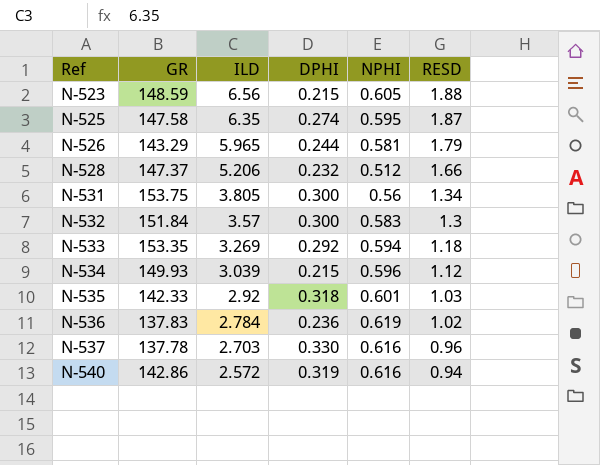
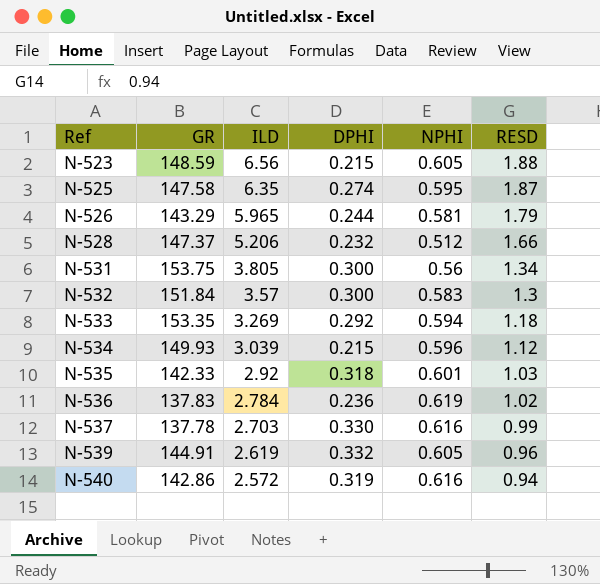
N-537 | RESD: 0.96 -> 0.99
row N-539: none -> 144.91 | 2.619 | 0.332 | 0.605 | 0.96

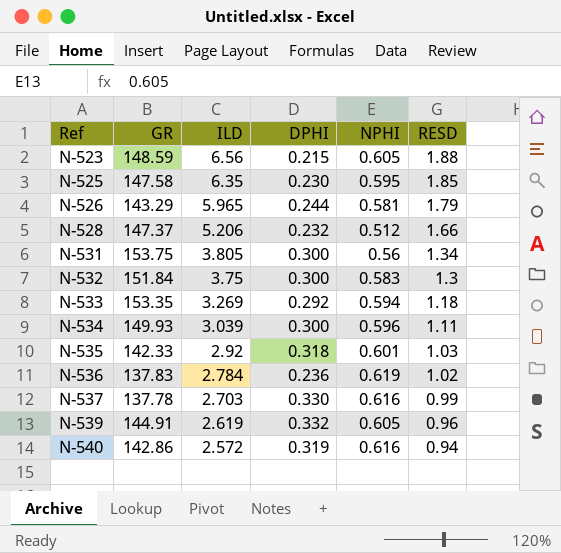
N-525 | DPHI: 0.274 -> 0.230
N-525 | RESD: 1.87 -> 1.85
N-532 | ILD: 3.57 -> 3.75
N-534 | DPHI: 0.215 -> 0.300
N-534 | RESD: 1.12 -> 1.11

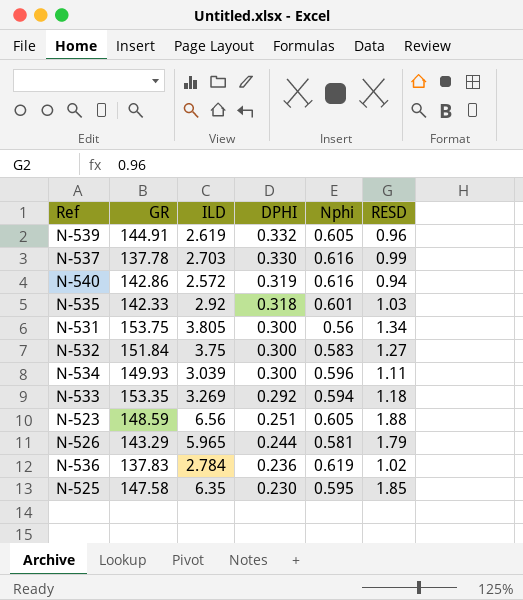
row order: Ref ascending -> DPHI descending
column name: NPHI -> Nphi
row N-528: 147.37 | 5.206 | 0.232 | 0.512 | 1.66 -> none
N-532 | RESD: 1.3 -> 1.27
N-523 | DPHI: 0.215 -> 0.251

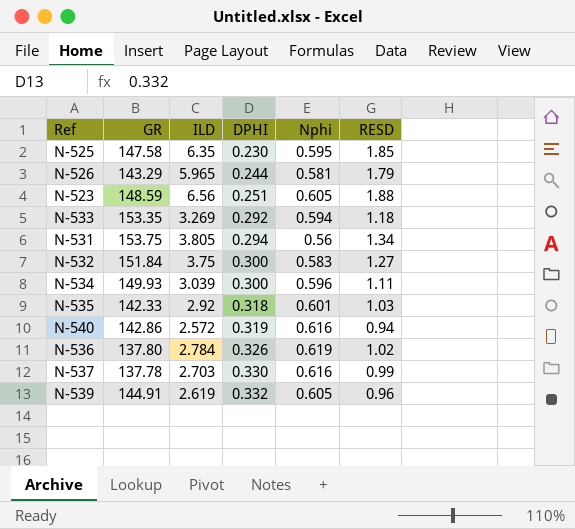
row order: DPHI descending -> DPHI ascending
N-531 | DPHI: 0.300 -> 0.294
N-536 | GR: 137.83 -> 137.80
N-536 | DPHI: 0.236 -> 0.326

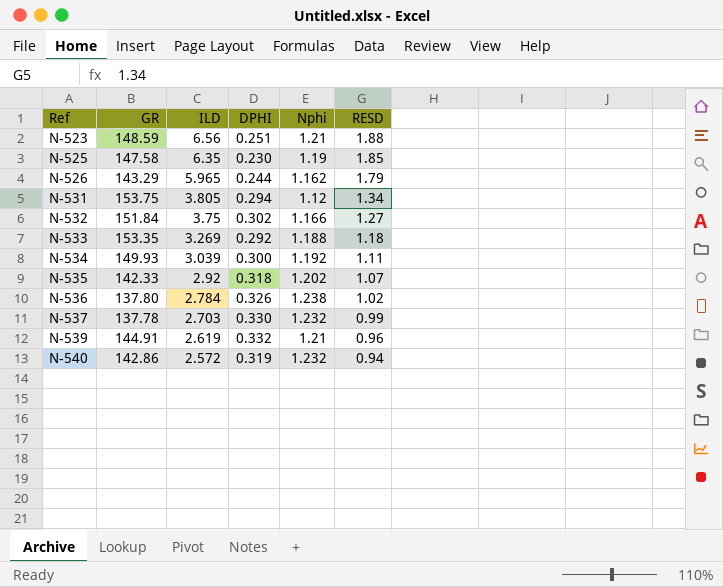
row order: DPHI ascending -> Ref ascending
N-523 | Nphi: 0.605 -> 1.21
N-525 | Nphi: 0.595 -> 1.19
N-526 | Nphi: 0.581 -> 1.162
N-531 | Nphi: 0.56 -> 1.12
N-532 | DPHI: 0.300 -> 0.302
N-532 | Nphi: 0.583 -> 1.166
N-533 | Nphi: 0.594 -> 1.188
N-534 | Nphi: 0.596 -> 1.192
N-535 | Nphi: 0.601 -> 1.202
N-535 | RESD: 1.03 -> 1.07
N-536 | Nphi: 0.619 -> 1.238
N-537 | Nphi: 0.616 -> 1.232
N-539 | Nphi: 0.605 -> 1.21
N-540 | Nphi: 0.616 -> 1.232

